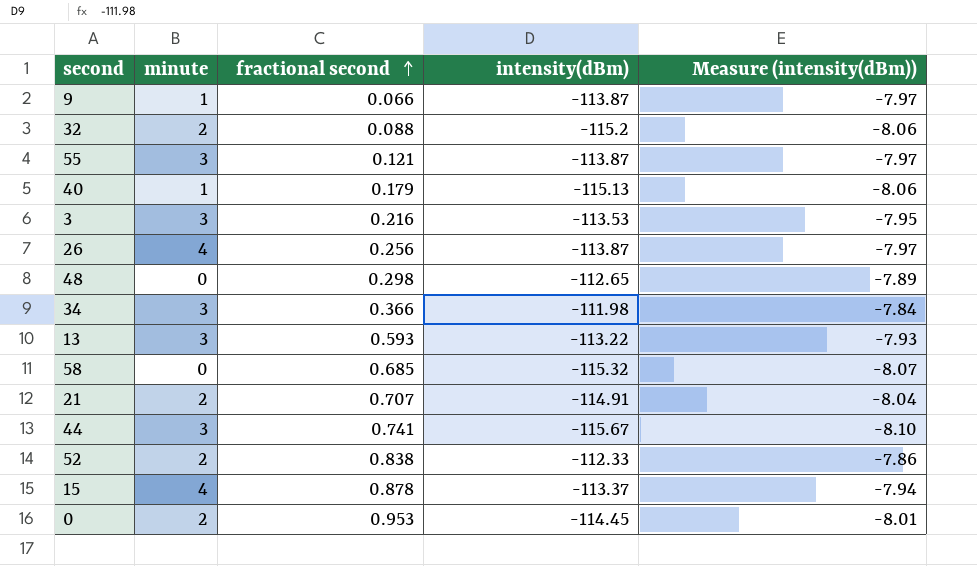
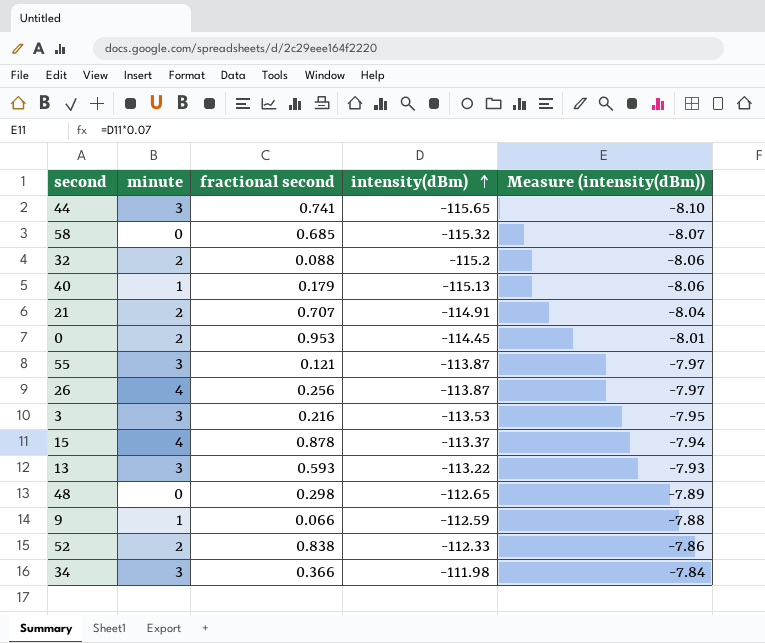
row order: fractional second ascending -> intensity(dBm) ascending
44 | intensity(dBm): -115.67 -> -115.65
9 | intensity(dBm): -113.87 -> -112.59
9 | Measure (intensity(dBm)): -7.97 -> -7.88

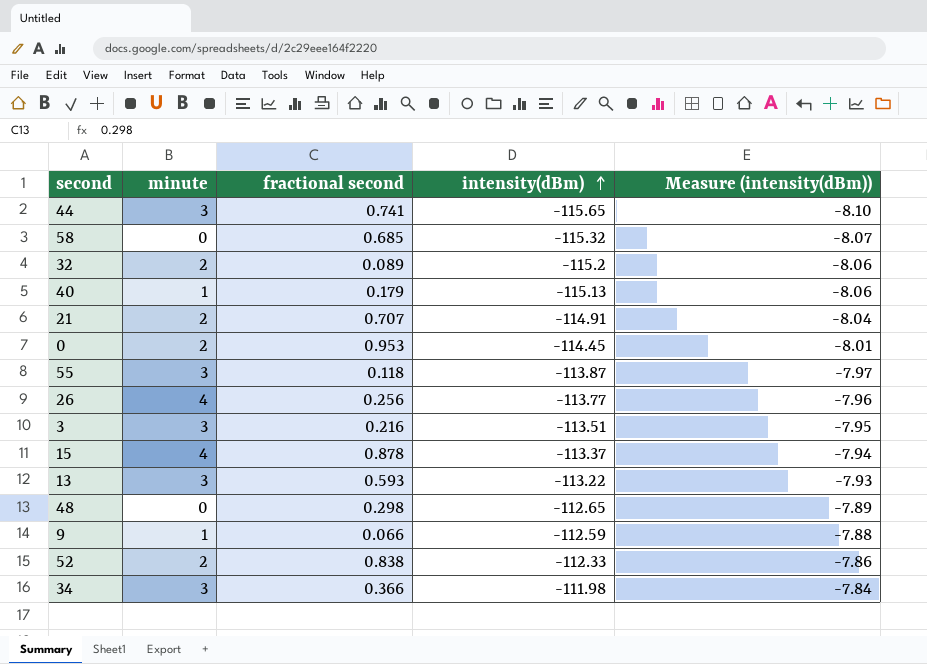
32 | fractional second: 0.088 -> 0.089
55 | fractional second: 0.121 -> 0.118
26 | intensity(dBm): -113.87 -> -113.77
26 | Measure (intensity(dBm)): -7.97 -> -7.96
3 | intensity(dBm): -113.53 -> -113.51

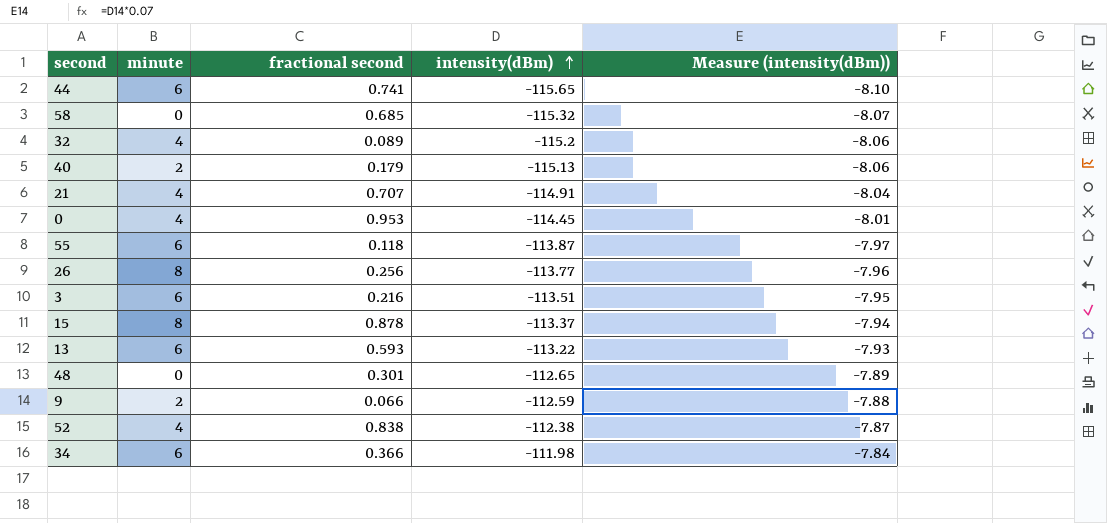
44 | minute: 3 -> 6
32 | minute: 2 -> 4
40 | minute: 1 -> 2
21 | minute: 2 -> 4
0 | minute: 2 -> 4
55 | minute: 3 -> 6
26 | minute: 4 -> 8
3 | minute: 3 -> 6
15 | minute: 4 -> 8
13 | minute: 3 -> 6
48 | fractional second: 0.298 -> 0.301
9 | minute: 1 -> 2
52 | minute: 2 -> 4
52 | intensity(dBm): -112.33 -> -112.38
52 | Measure (intensity(dBm)): -7.86 -> -7.87
34 | minute: 3 -> 6

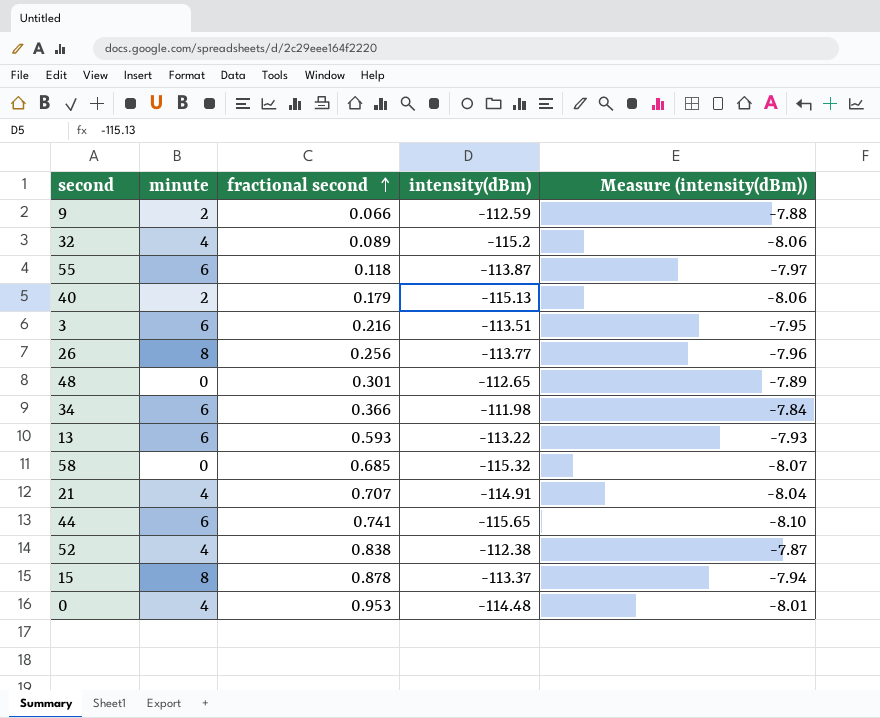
row order: intensity(dBm) ascending -> fractional second ascending
0 | intensity(dBm): -114.45 -> -114.48

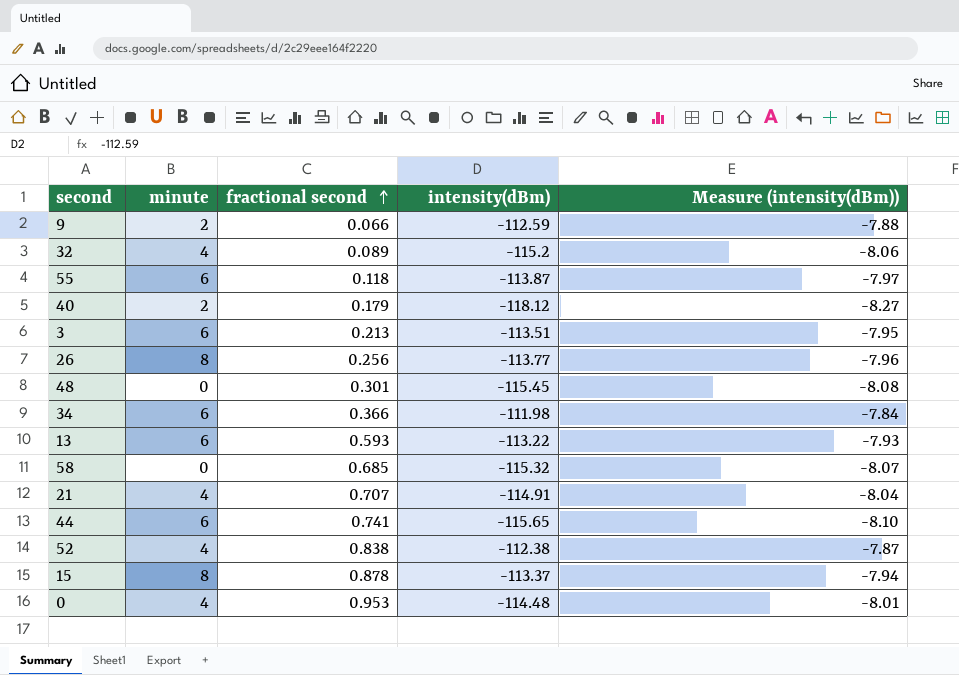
40 | intensity(dBm): -115.13 -> -118.12
40 | Measure (intensity(dBm)): -8.06 -> -8.27
3 | fractional second: 0.216 -> 0.213
48 | intensity(dBm): -112.65 -> -115.45
48 | Measure (intensity(dBm)): -7.89 -> -8.08

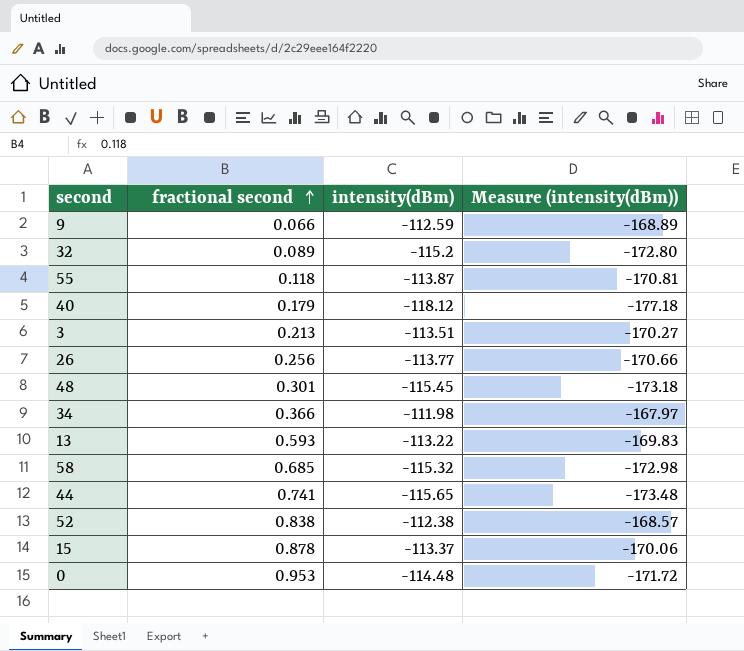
column minute | position: 2 -> none
column Measure (intensity(dBm)) | formula: [intensity(dBm)] * 0.07 -> [intensity(dBm)] * 1.5
row 21: 4 | 0.707 | -114.91 | -8.04 -> none

